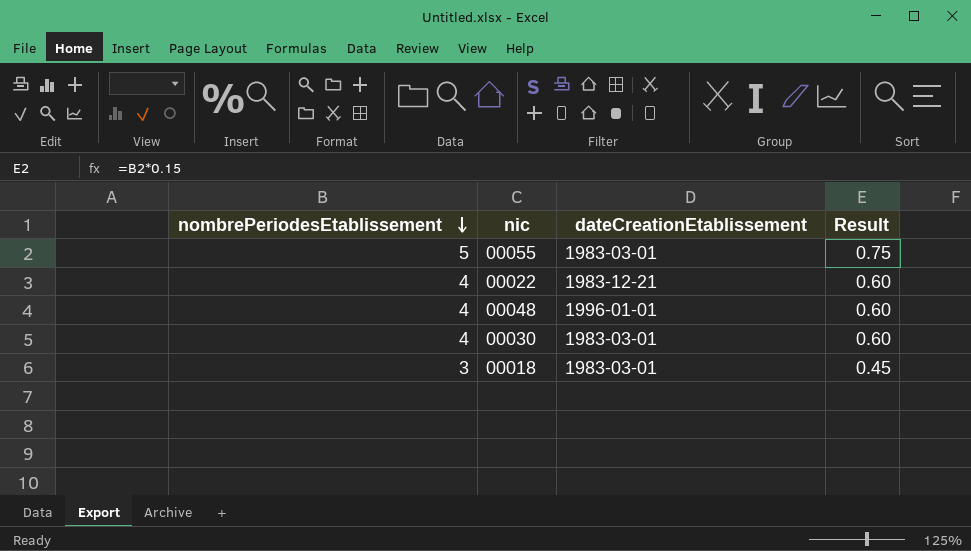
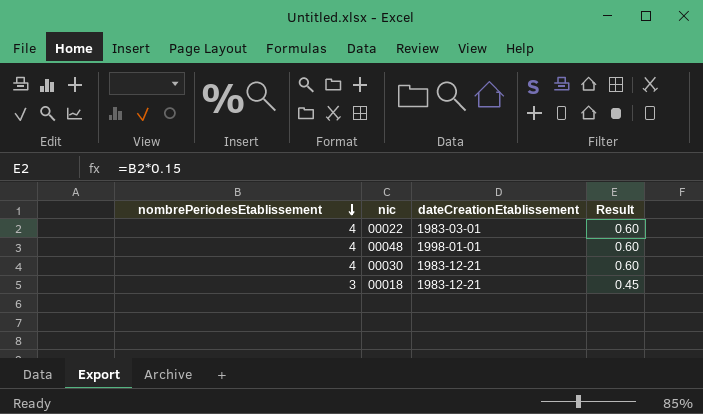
row 00055: 5 | 1983-03-01 | 0.75 -> none
00022 | dateCreationEtablissement: 1983-12-21 -> 1983-03-01
00048 | dateCreationEtablissement: 1996-01-01 -> 1998-01-01
00030 | dateCreationEtablissement: 1983-03-01 -> 1983-12-21
00018 | dateCreationEtablissement: 1983-03-01 -> 1983-12-21

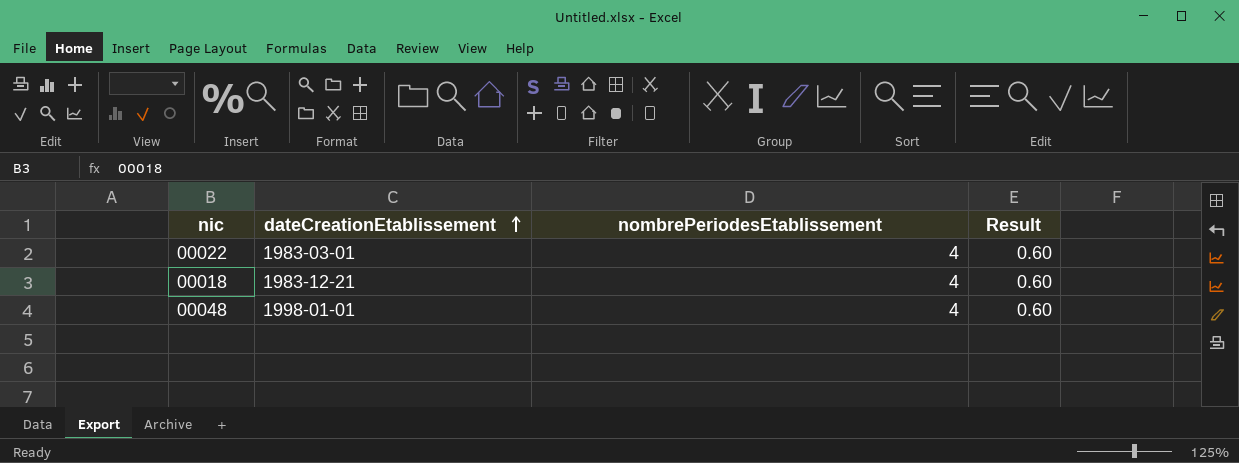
row order: nombrePeriodesEtablissement descending -> dateCreationEtablissement ascending
column nombrePeriodesEtablissement | position: 1 -> 3
row 00030: 4 | 1983-12-21 | 0.60 -> none
00018 | nombrePeriodesEtablissement: 3 -> 4
00018 | Result: 0.45 -> 0.60

